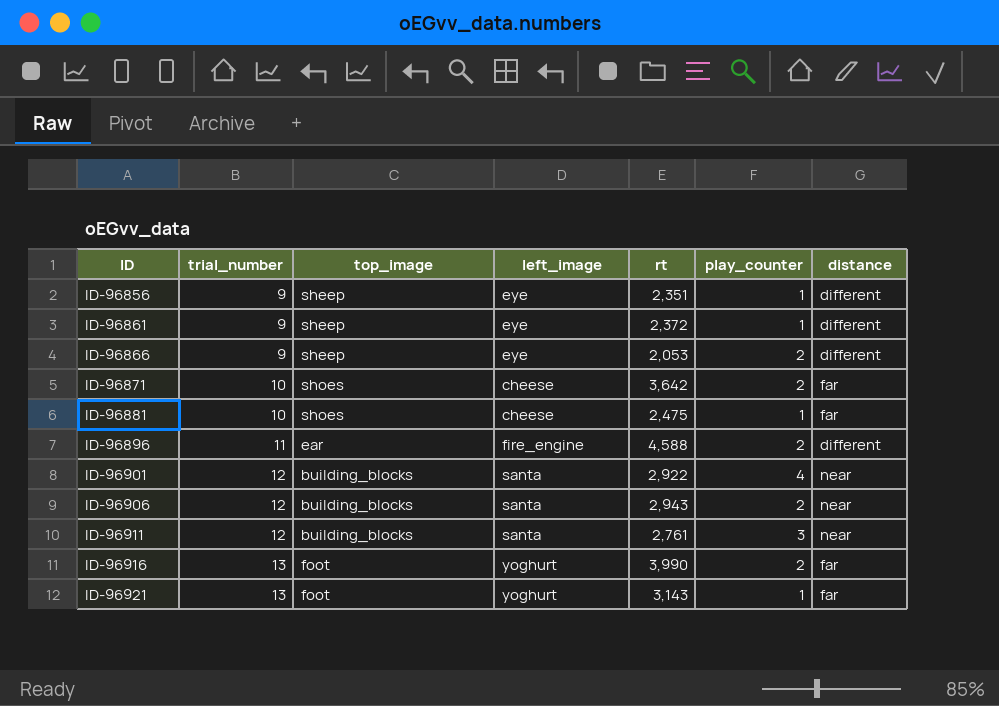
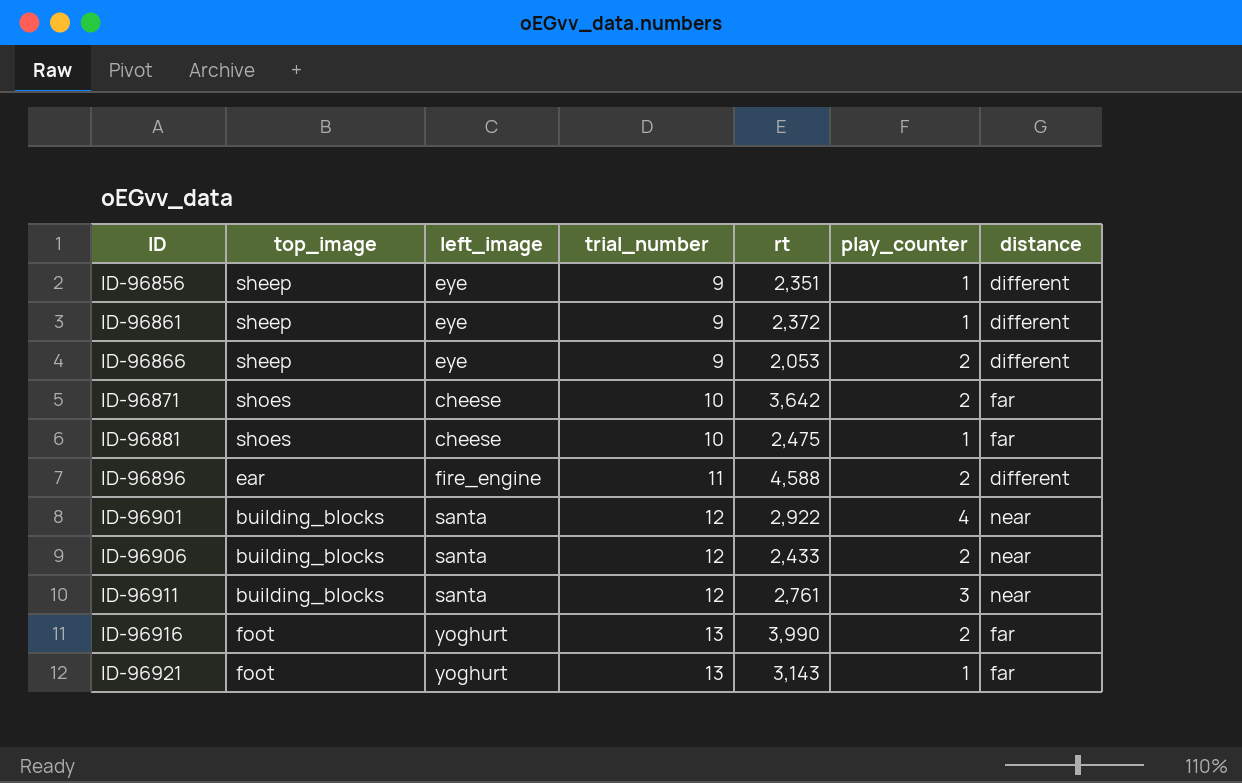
column trial_number | position: 2 -> 4
ID-96906 | rt: 2,943 -> 2,433

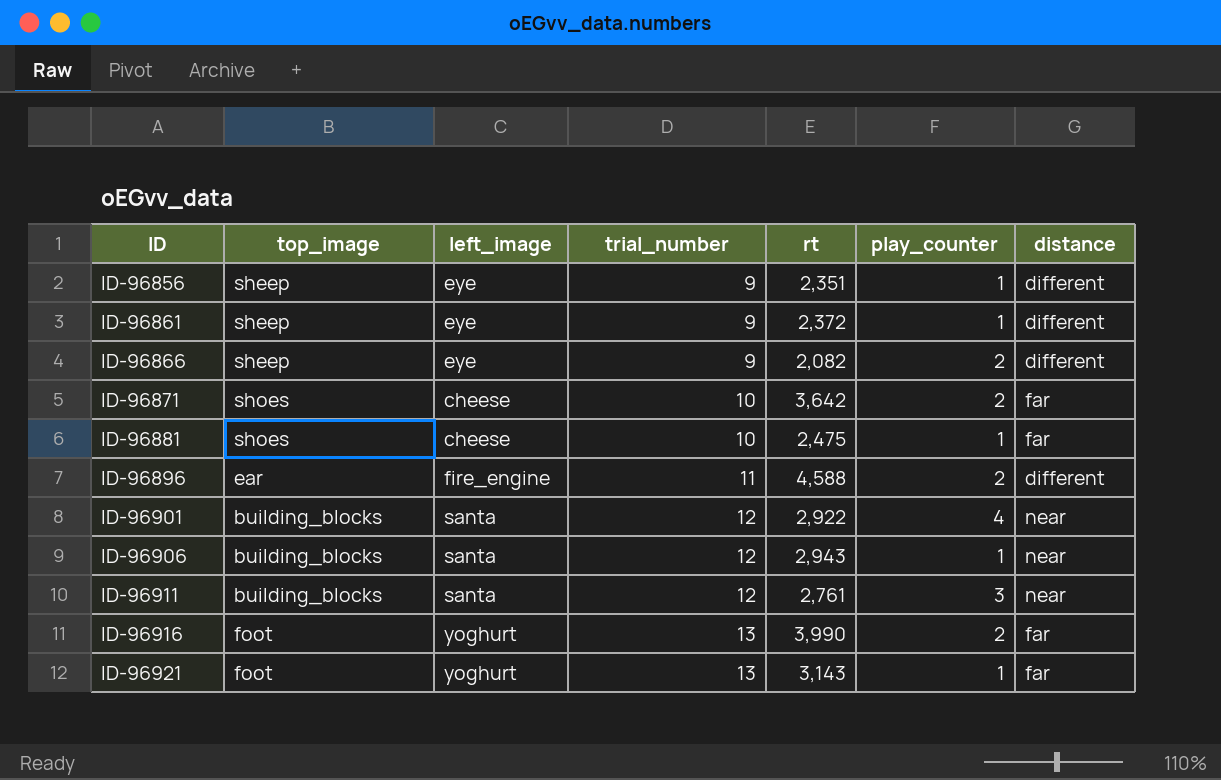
ID-96866 | rt: 2,053 -> 2,082
ID-96906 | rt: 2,433 -> 2,943
ID-96906 | play_counter: 2 -> 1

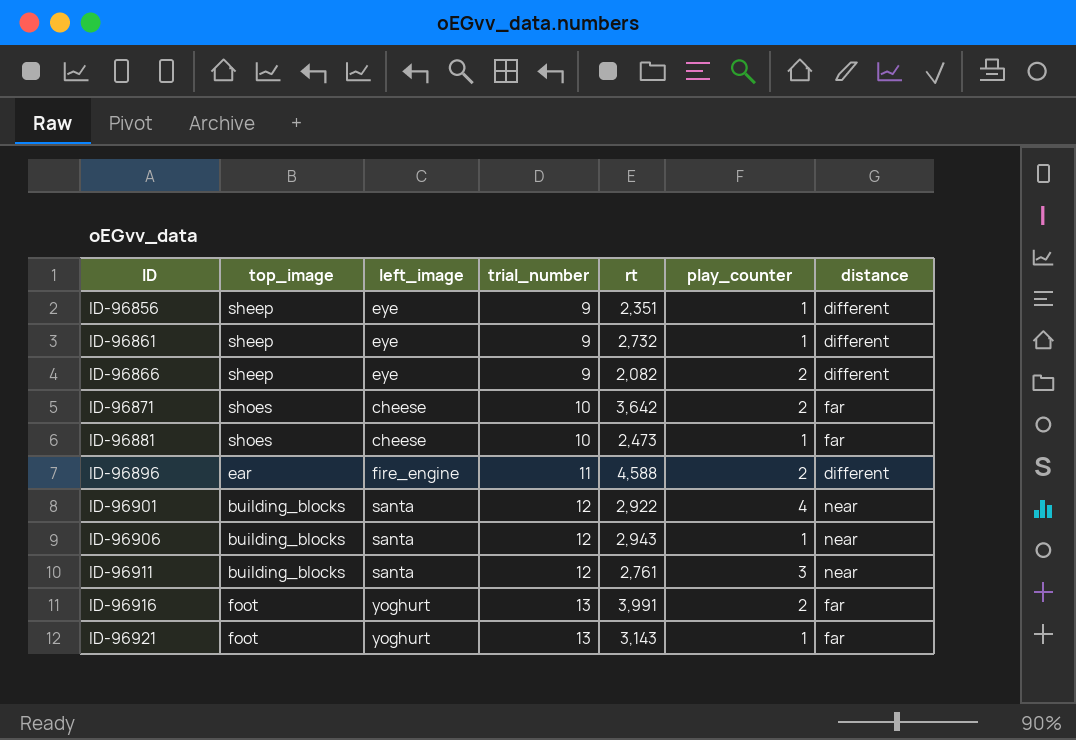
ID-96861 | rt: 2,372 -> 2,732
ID-96881 | rt: 2,475 -> 2,473
ID-96916 | rt: 3,990 -> 3,991

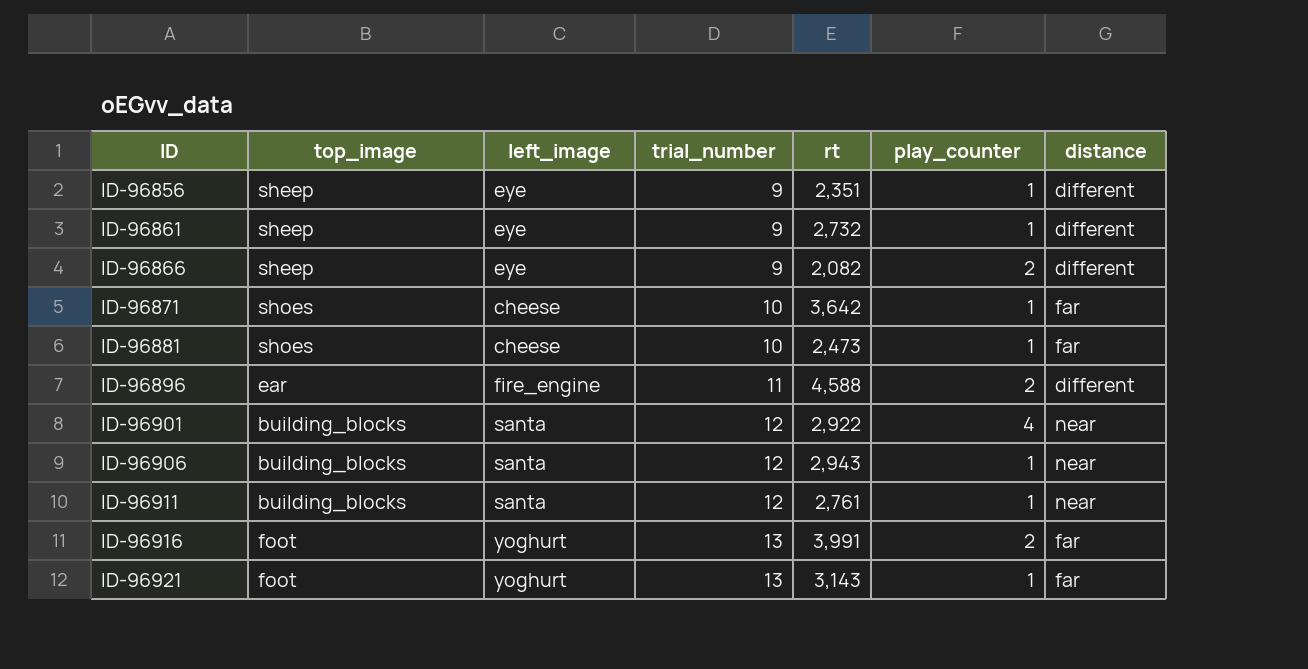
ID-96871 | play_counter: 2 -> 1
ID-96911 | play_counter: 3 -> 1

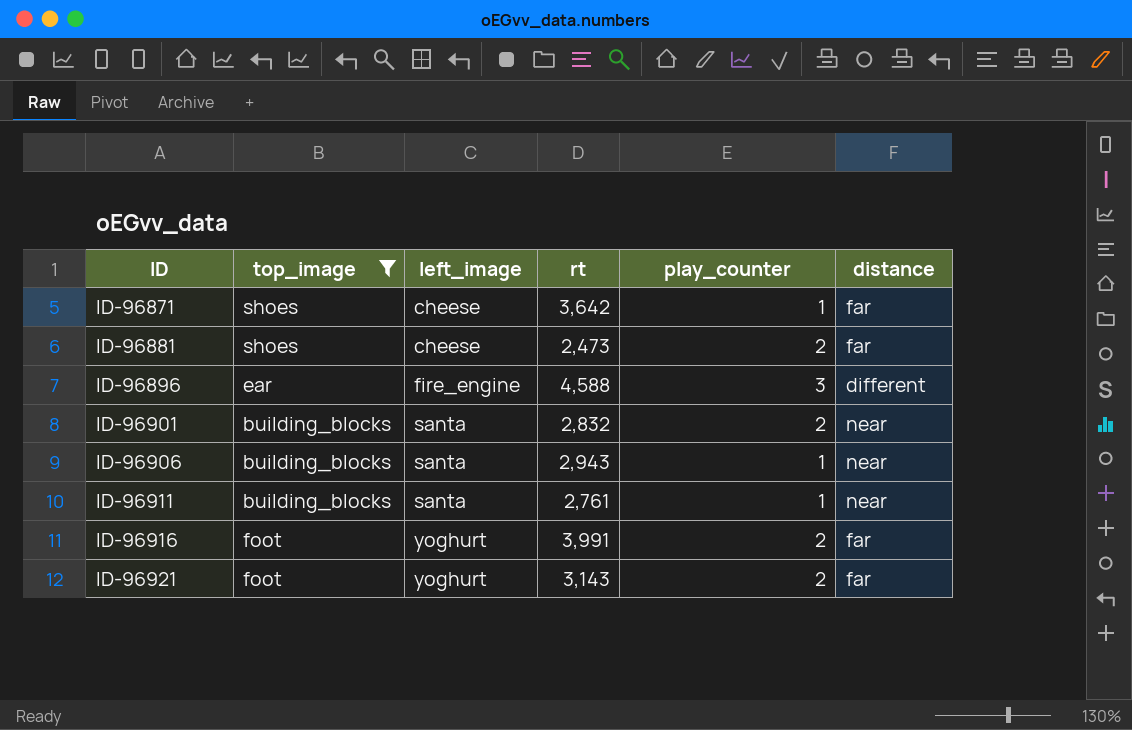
filter: none -> top_image != sheep
column trial_number | position: 4 -> none
ID-96881 | play_counter: 1 -> 2
ID-96896 | play_counter: 2 -> 3
ID-96901 | rt: 2,922 -> 2,832
ID-96901 | play_counter: 4 -> 2
ID-96921 | play_counter: 1 -> 2

